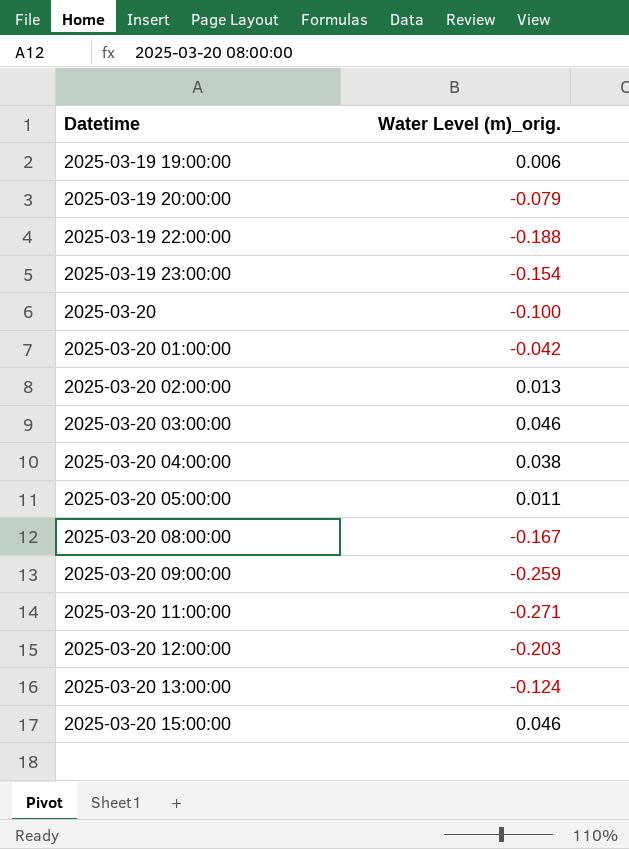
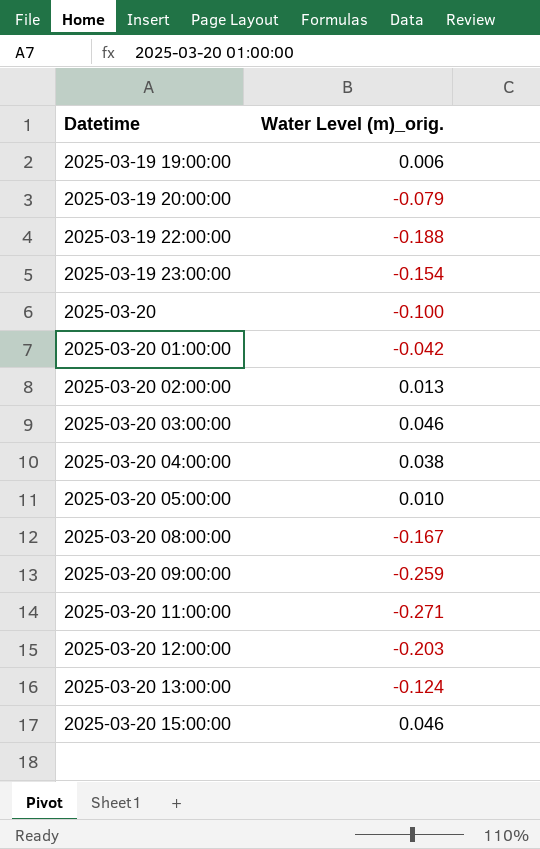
2025-03-20 05:00:00 | Water Level (m)_orig.: 0.011 -> 0.010

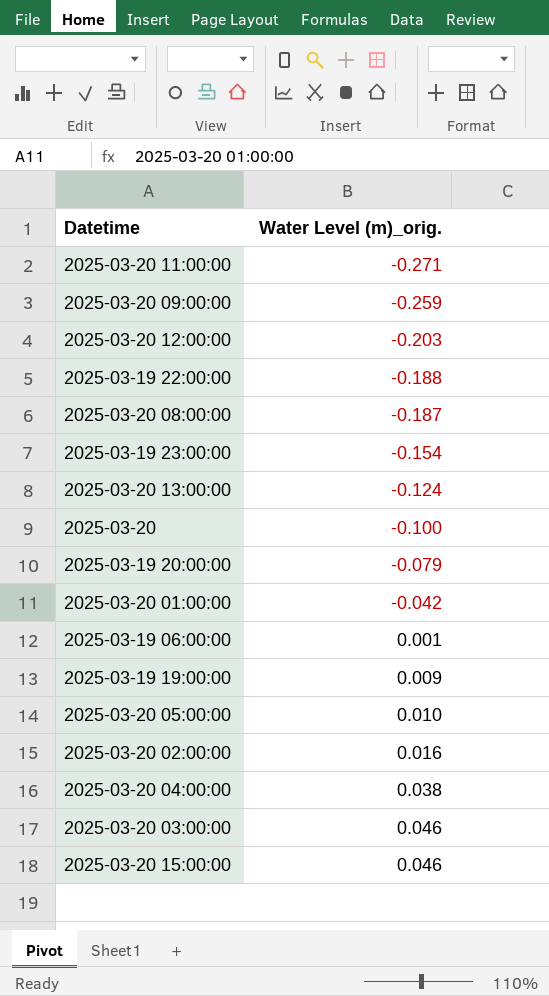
row order: Datetime ascending -> Water Level (m)_orig. ascending
2025-03-20 08:00:00 | Water Level (m)_orig.: -0.167 -> -0.187
row 2025-03-19 06:00:00: none -> 0.001
2025-03-19 19:00:00 | Water Level (m)_orig.: 0.006 -> 0.009
2025-03-20 02:00:00 | Water Level (m)_orig.: 0.013 -> 0.016

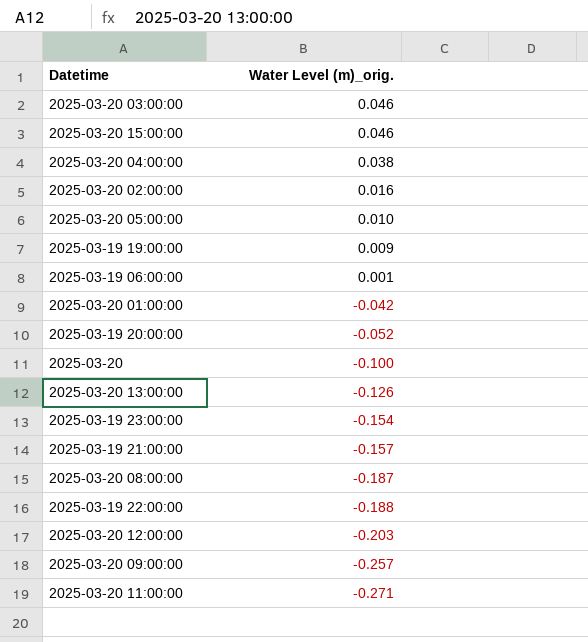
row order: Water Level (m)_orig. ascending -> Water Level (m)_orig. descending
2025-03-19 20:00:00 | Water Level (m)_orig.: -0.079 -> -0.052
2025-03-20 13:00:00 | Water Level (m)_orig.: -0.124 -> -0.126
row 2025-03-19 21:00:00: none -> -0.157
2025-03-20 09:00:00 | Water Level (m)_orig.: -0.259 -> -0.257

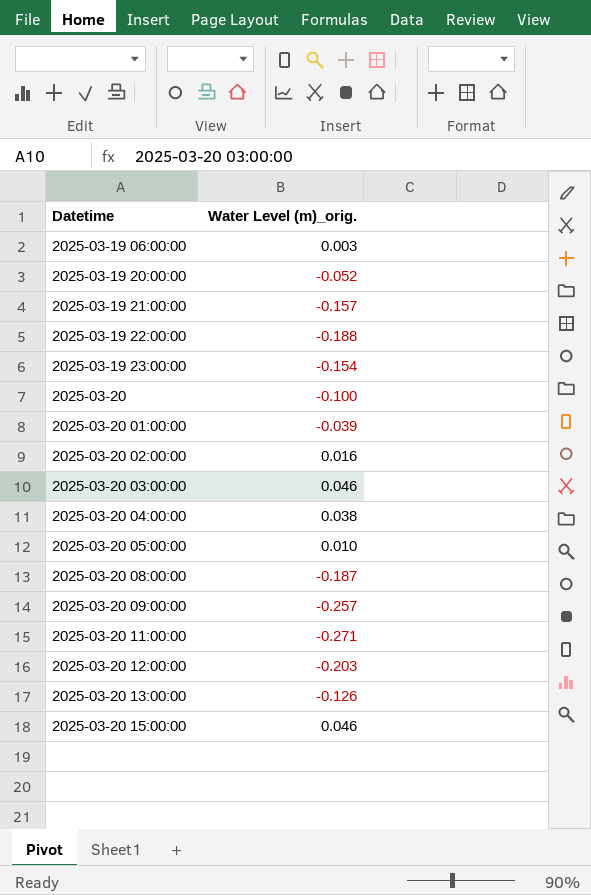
row order: Water Level (m)_orig. descending -> Datetime ascending
row 2025-03-19 19:00:00: 0.009 -> none
2025-03-19 06:00:00 | Water Level (m)_orig.: 0.001 -> 0.003
2025-03-20 01:00:00 | Water Level (m)_orig.: -0.042 -> -0.039

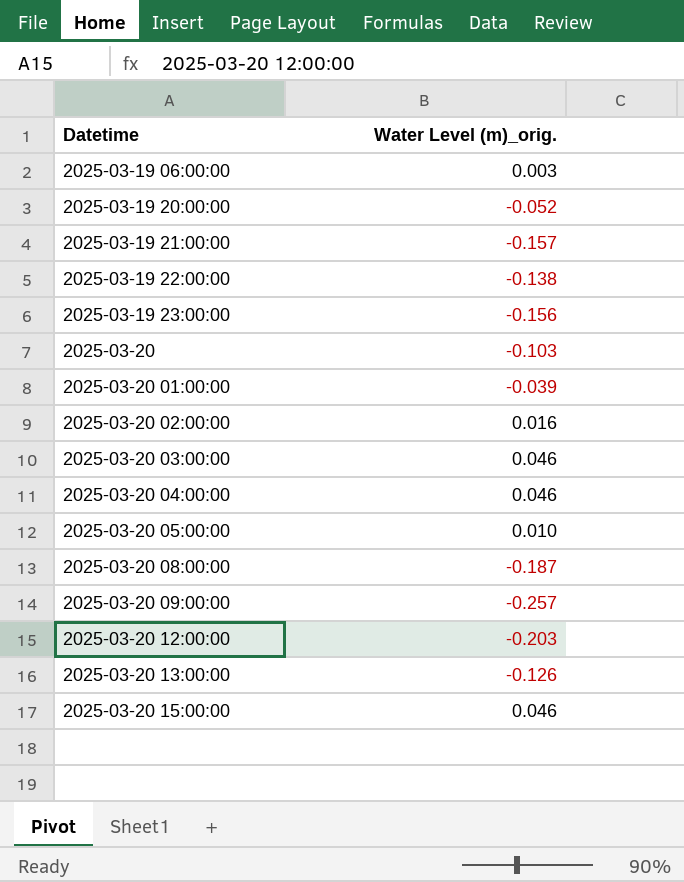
row 2025-03-20 11:00:00: -0.271 -> none
2025-03-19 22:00:00 | Water Level (m)_orig.: -0.188 -> -0.138
2025-03-19 23:00:00 | Water Level (m)_orig.: -0.154 -> -0.156
2025-03-20 | Water Level (m)_orig.: -0.100 -> -0.103
2025-03-20 04:00:00 | Water Level (m)_orig.: 0.038 -> 0.046

